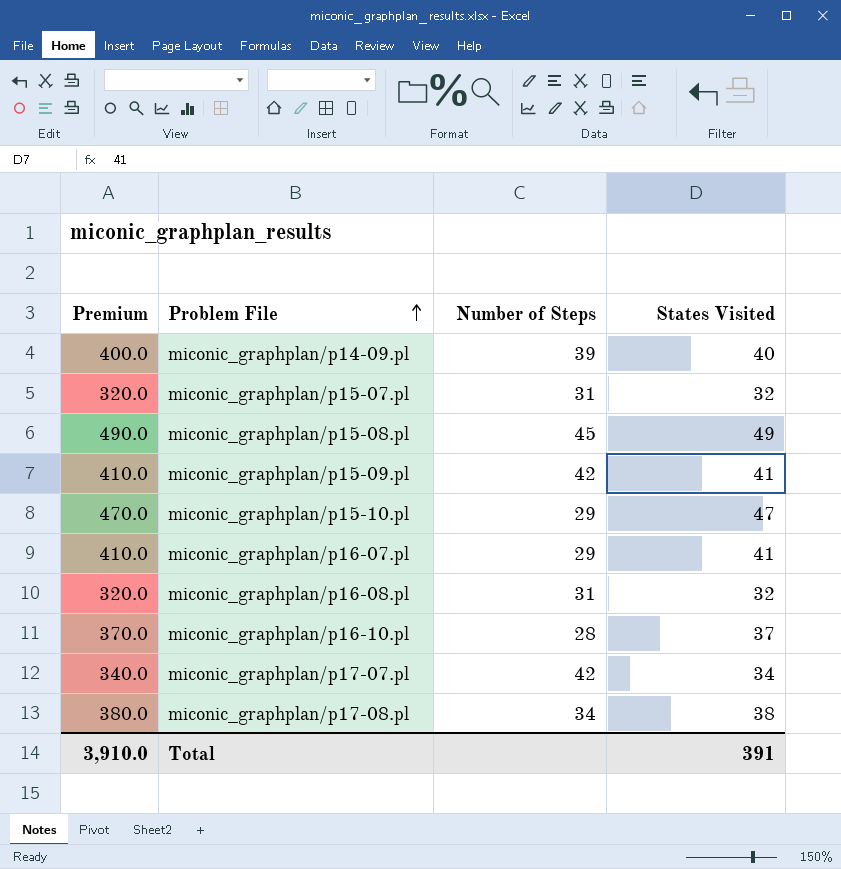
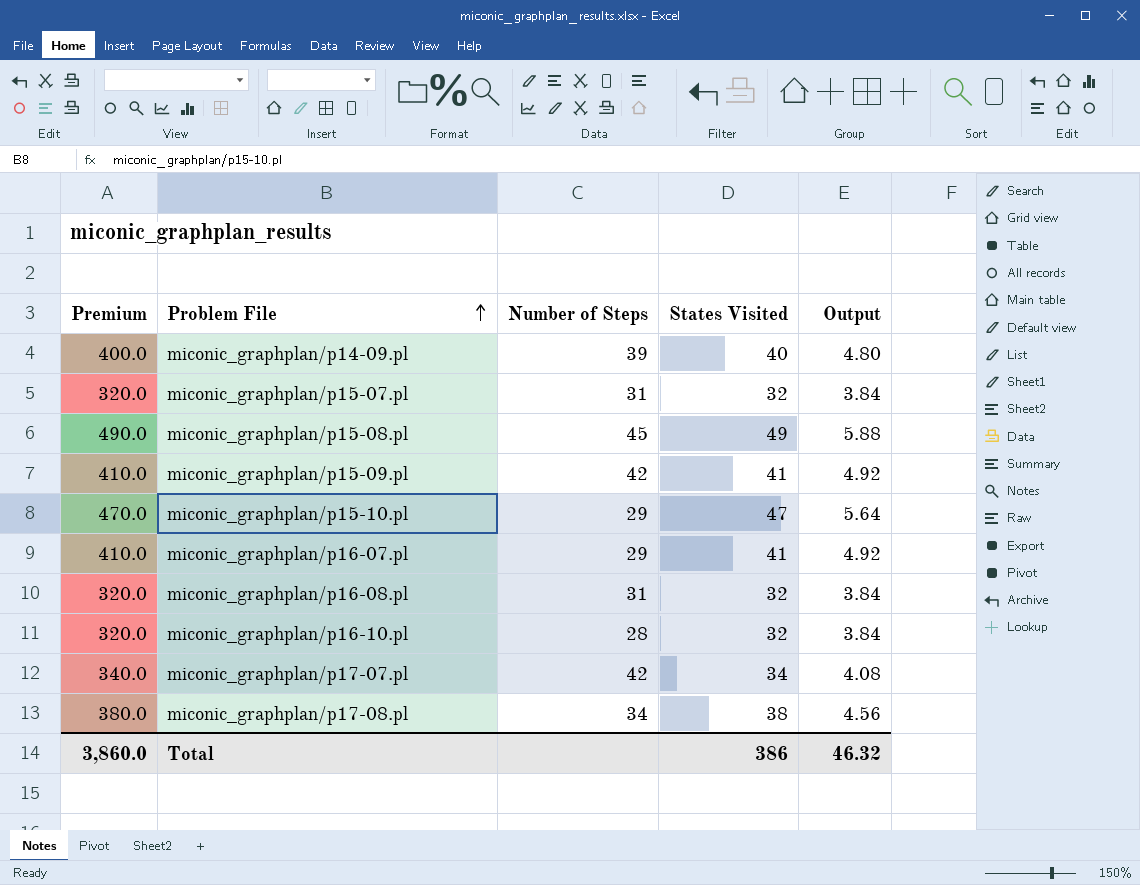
column Output | formula: none -> [States Visited] * 0.12
miconic_graphplan/p16-10.pl | Premium: 370.0 -> 320.0
miconic_graphplan/p16-10.pl | States Visited: 37 -> 32
Total | Premium: 3,910.0 -> 3,860.0
Total | States Visited: 391 -> 386

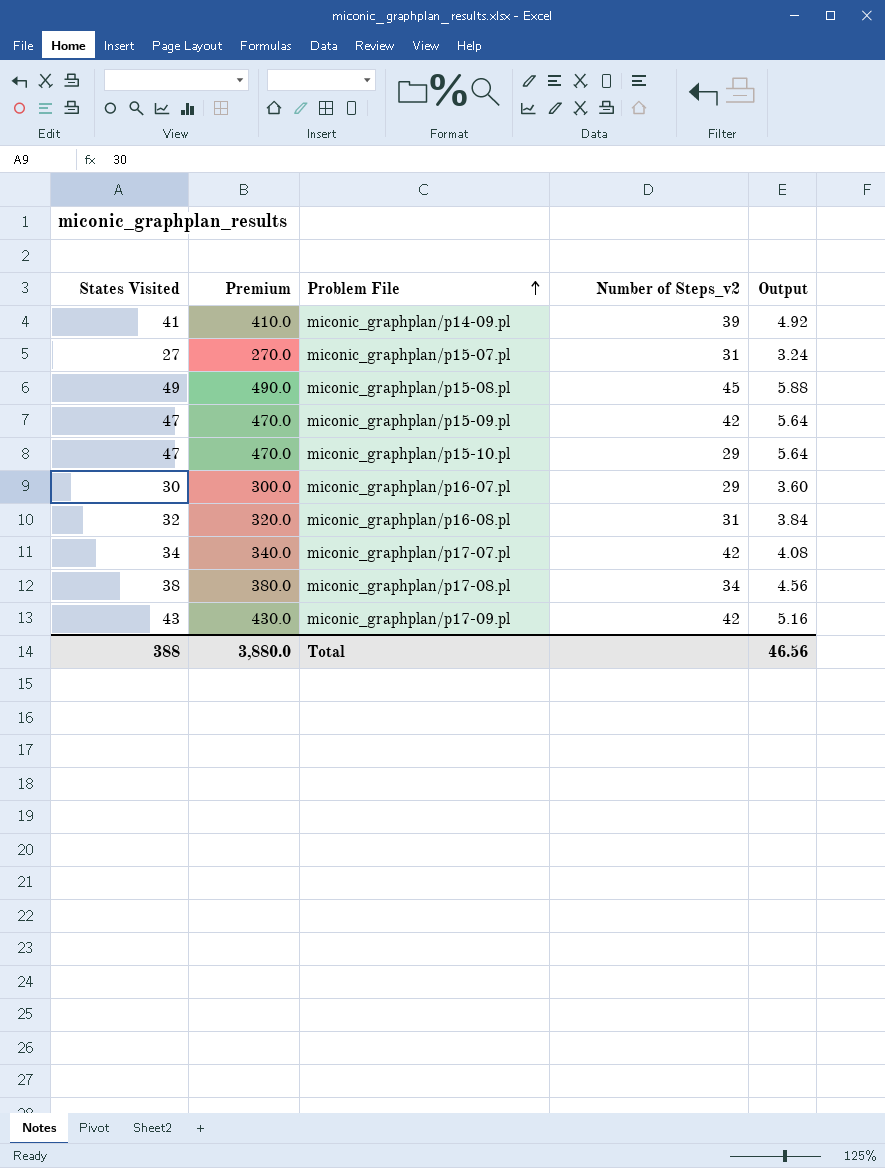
column States Visited | position: 4 -> 1
column name: Number of Steps -> Number of Steps_v2
row miconic_graphplan/p16-10.pl: 320.0 | 28 | 32 | 3.84 -> none
miconic_graphplan/p14-09.pl | States Visited: 40 -> 41
miconic_graphplan/p14-09.pl | Premium: 400.0 -> 410.0
miconic_graphplan/p14-09.pl | Output: 4.80 -> 4.92
miconic_graphplan/p15-07.pl | States Visited: 32 -> 27
miconic_graphplan/p15-07.pl | Premium: 320.0 -> 270.0
miconic_graphplan/p15-07.pl | Output: 3.84 -> 3.24
miconic_graphplan/p15-09.pl | States Visited: 41 -> 47
miconic_graphplan/p15-09.pl | Premium: 410.0 -> 470.0
miconic_graphplan/p15-09.pl | Output: 4.92 -> 5.64
miconic_graphplan/p16-07.pl | States Visited: 41 -> 30
miconic_graphplan/p16-07.pl | Premium: 410.0 -> 300.0
miconic_graphplan/p16-07.pl | Output: 4.92 -> 3.60
row miconic_graphplan/p17-09.pl: none -> 43 | 430.0 | 42 | 5.16
Total | States Visited: 386 -> 388
Total | Premium: 3,860.0 -> 3,880.0
Total | Output: 46.32 -> 46.56

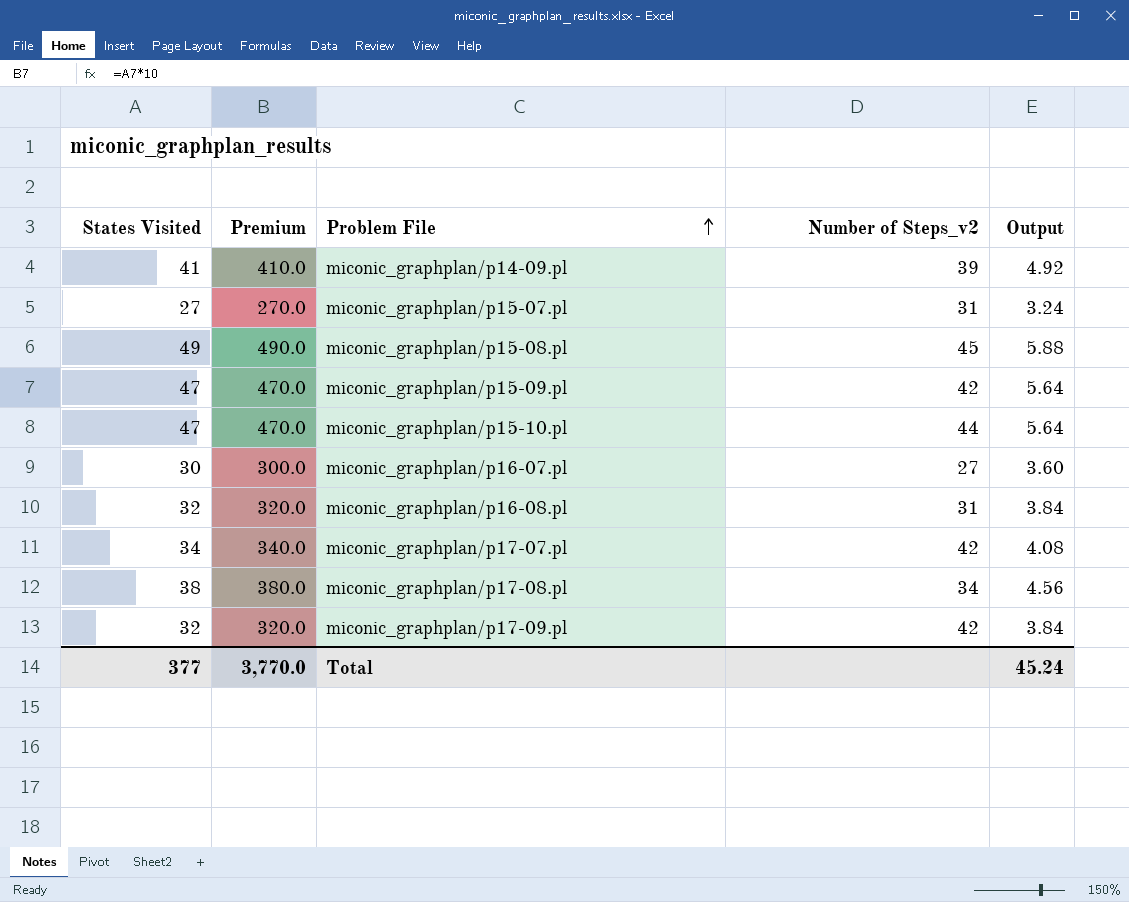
miconic_graphplan/p15-10.pl | Number of Steps_v2: 29 -> 44
miconic_graphplan/p16-07.pl | Number of Steps_v2: 29 -> 27
miconic_graphplan/p17-09.pl | States Visited: 43 -> 32
miconic_graphplan/p17-09.pl | Premium: 430.0 -> 320.0
miconic_graphplan/p17-09.pl | Output: 5.16 -> 3.84
Total | States Visited: 388 -> 377
Total | Premium: 3,880.0 -> 3,770.0
Total | Output: 46.56 -> 45.24

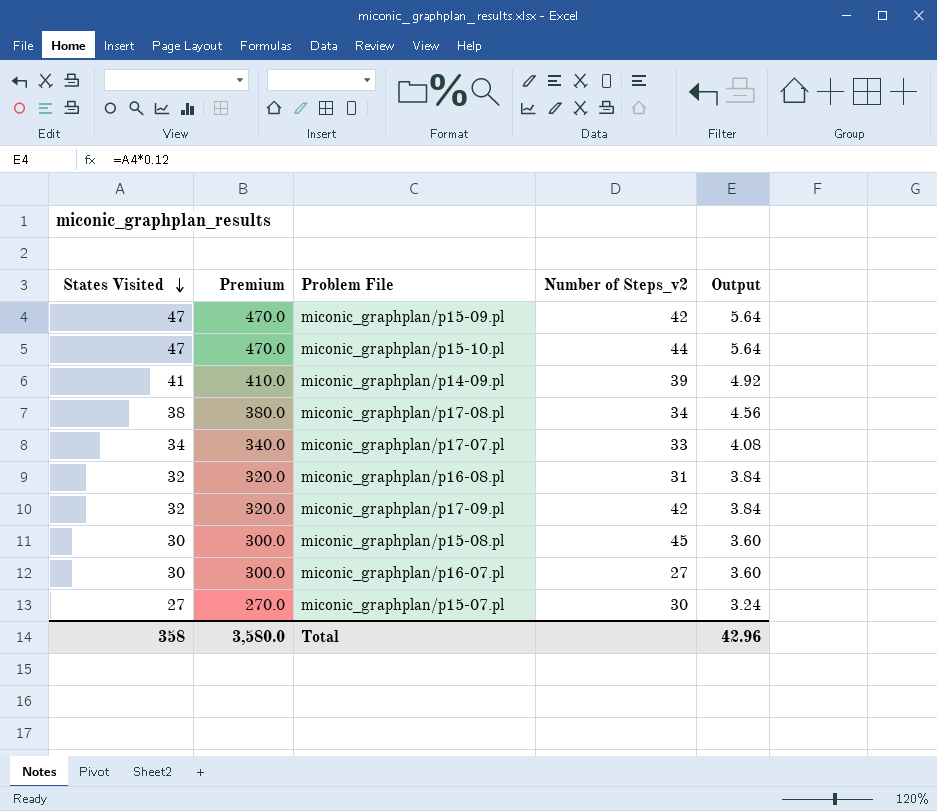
row order: Problem File ascending -> States Visited descending
miconic_graphplan/p17-07.pl | Number of Steps_v2: 42 -> 33
miconic_graphplan/p15-08.pl | States Visited: 49 -> 30
miconic_graphplan/p15-08.pl | Premium: 490.0 -> 300.0
miconic_graphplan/p15-08.pl | Output: 5.88 -> 3.60
miconic_graphplan/p15-07.pl | Number of Steps_v2: 31 -> 30
Total | States Visited: 377 -> 358
Total | Premium: 3,770.0 -> 3,580.0
Total | Output: 45.24 -> 42.96

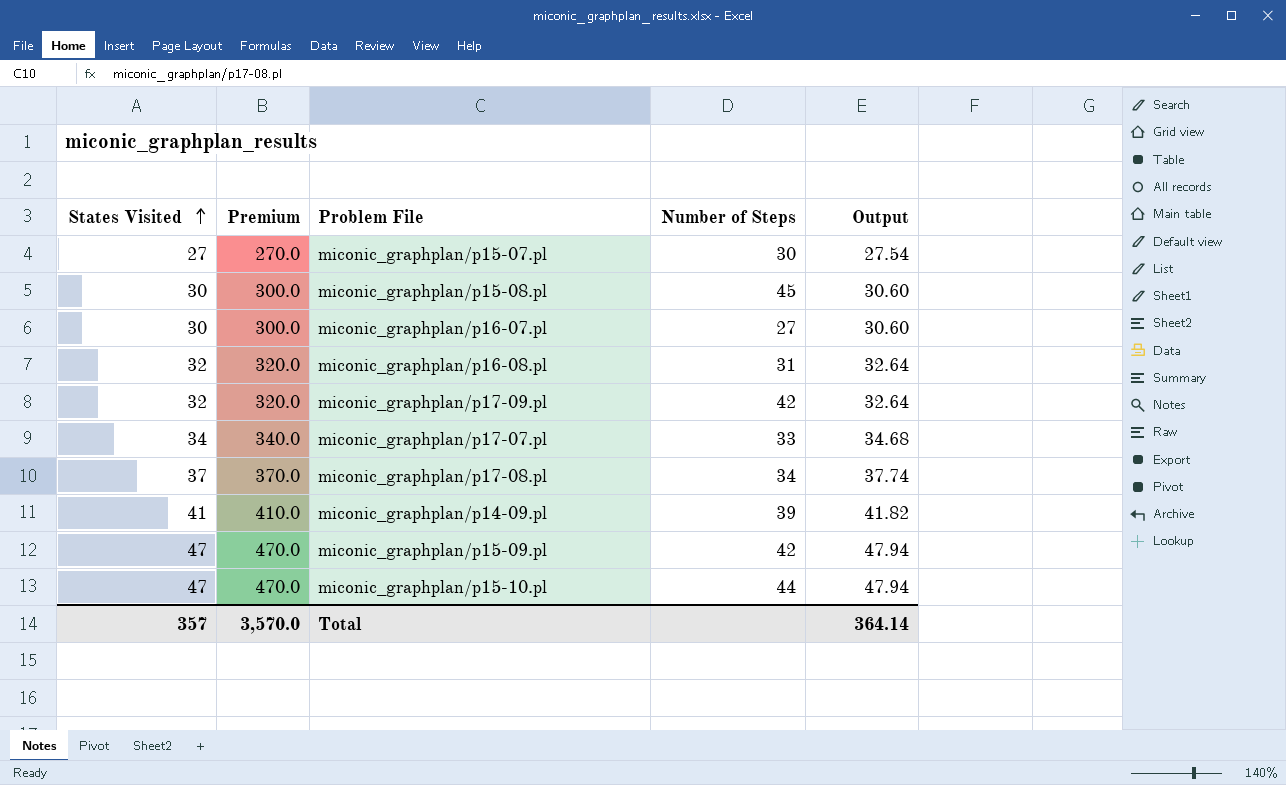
row order: States Visited descending -> States Visited ascending
column name: Number of Steps_v2 -> Number of Steps
column Output | formula: [States Visited] * 0.12 -> [States Visited] * 1.02
miconic_graphplan/p17-08.pl | States Visited: 38 -> 37
miconic_graphplan/p17-08.pl | Premium: 380.0 -> 370.0
Total | States Visited: 358 -> 357
Total | Premium: 3,580.0 -> 3,570.0
Total | Output: 42.96 -> 364.14

